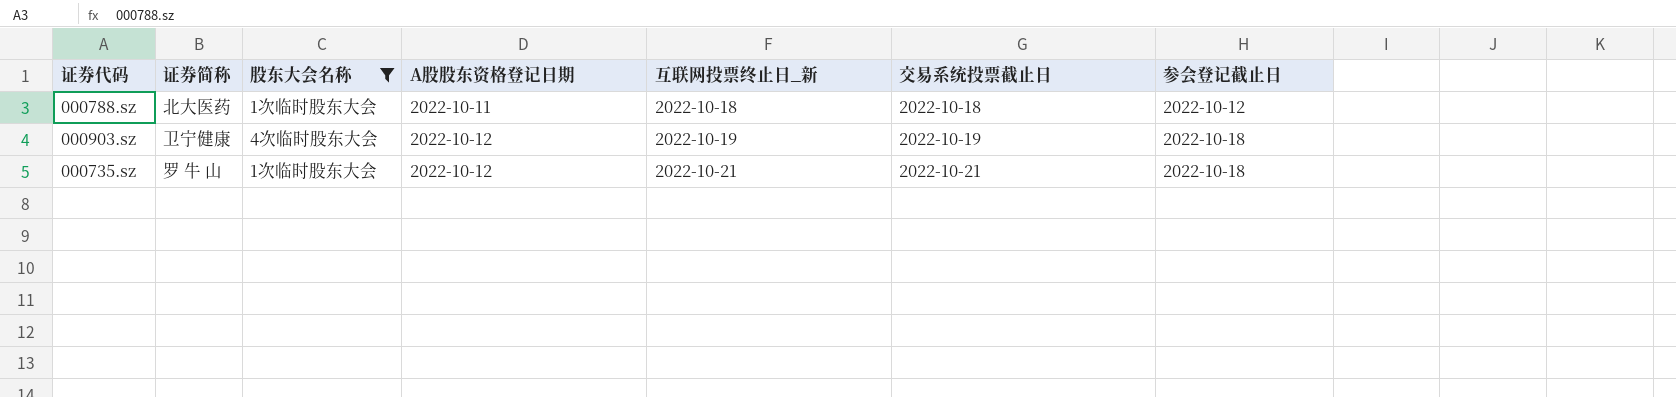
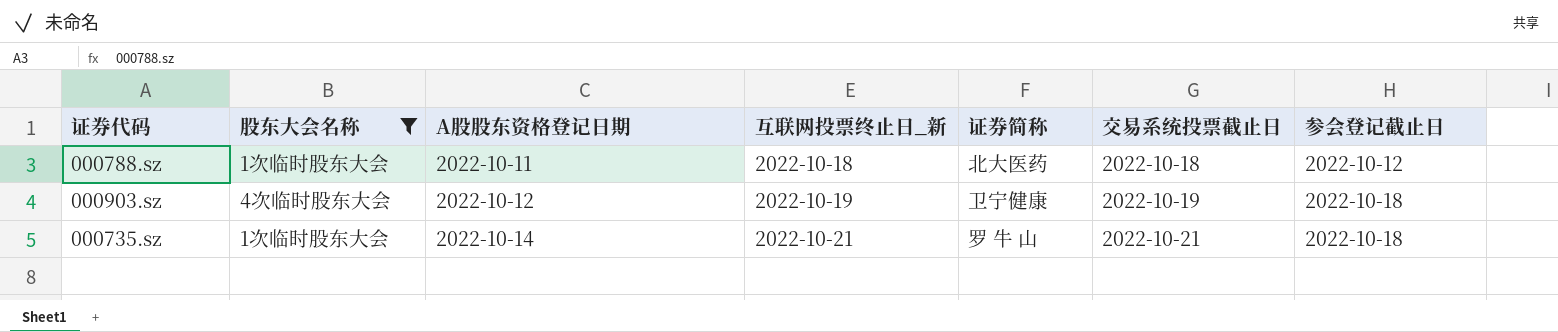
column 证券简称 | position: 2 -> 5
000735.sz | A股股东资格登记日期: 2022-10-12 -> 2022-10-14

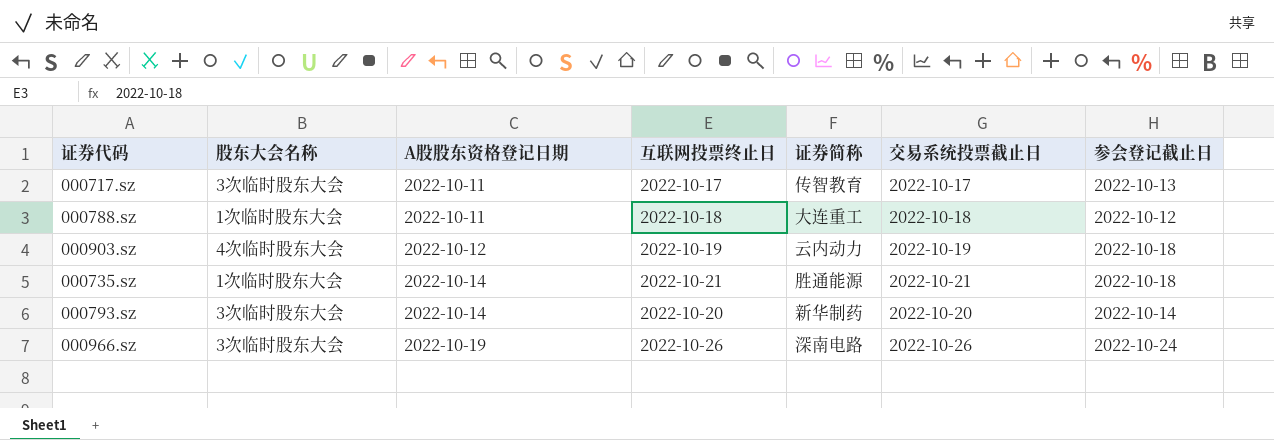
filter: 股东大会名称 != 3次临时股东大会 -> none
column name: 互联网投票终止日_新 -> 互联网投票终止日
000788.sz | 证券简称: 北大医药 -> 大连重工
000903.sz | 证券简称: 卫宁健康 -> 云内动力
000735.sz | 证券简称: 罗 牛 山 -> 胜通能源

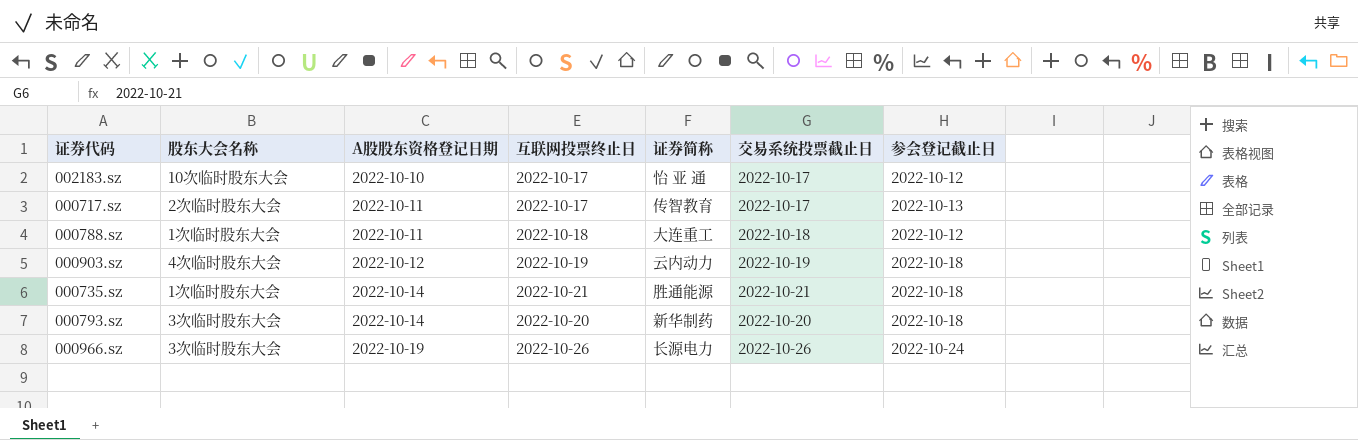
row 002183.sz: none -> 10次临时股东大会 | 2022-10-10 | 2022-10-17 | 怡 亚 通 | 2022-10-17 | 2022-10-12
000717.sz | 股东大会名称: 3次临时股东大会 -> 2次临时股东大会
000793.sz | 参会登记截止日: 2022-10-14 -> 2022-10-18
000966.sz | 证券简称: 深南电路 -> 长源电力

